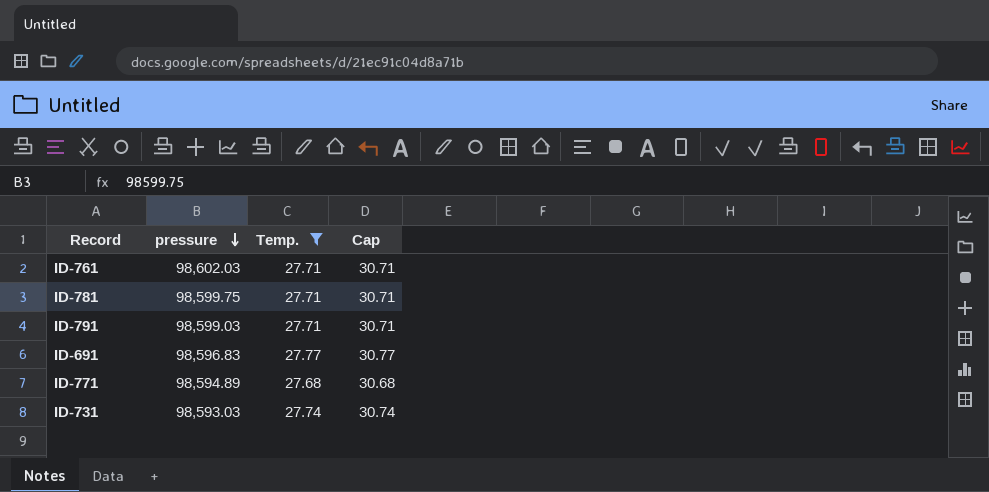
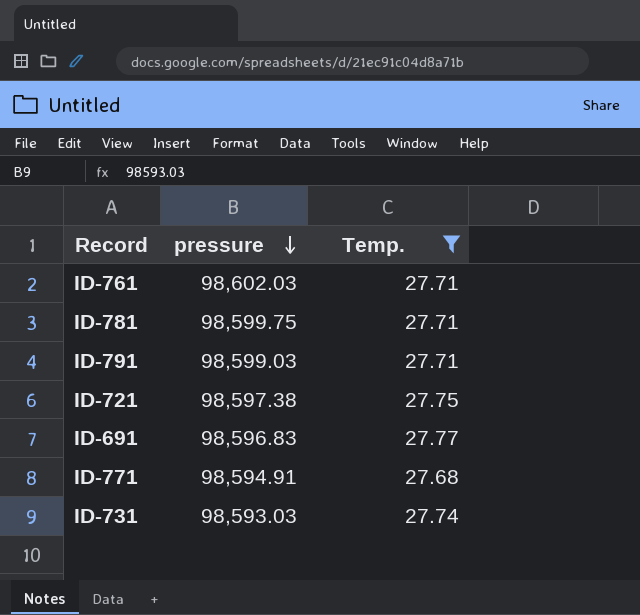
column Cap | formula: [Temp.] + 3 -> none
row ID-721: none -> 98,597.38 | 27.75
ID-771 | pressure: 98,594.89 -> 98,594.91

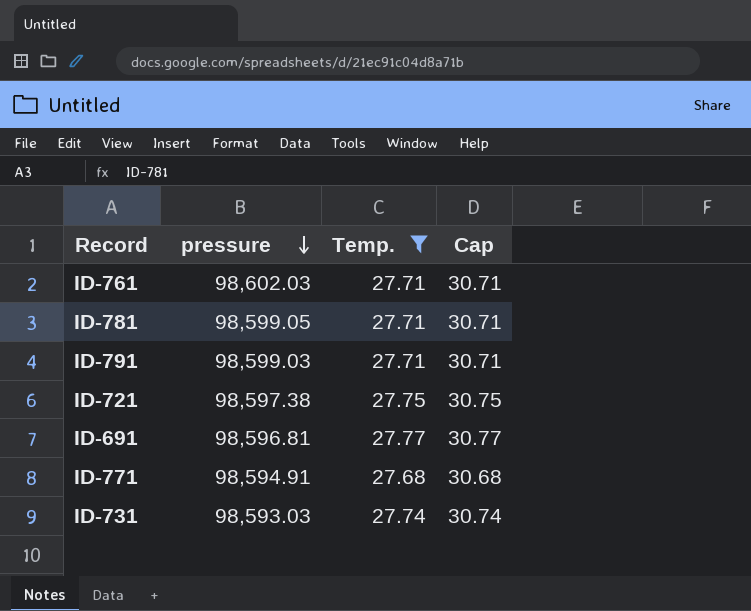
column Cap | formula: none -> [Temp.] + 3
ID-781 | pressure: 98,599.75 -> 98,599.05
ID-691 | pressure: 98,596.83 -> 98,596.81

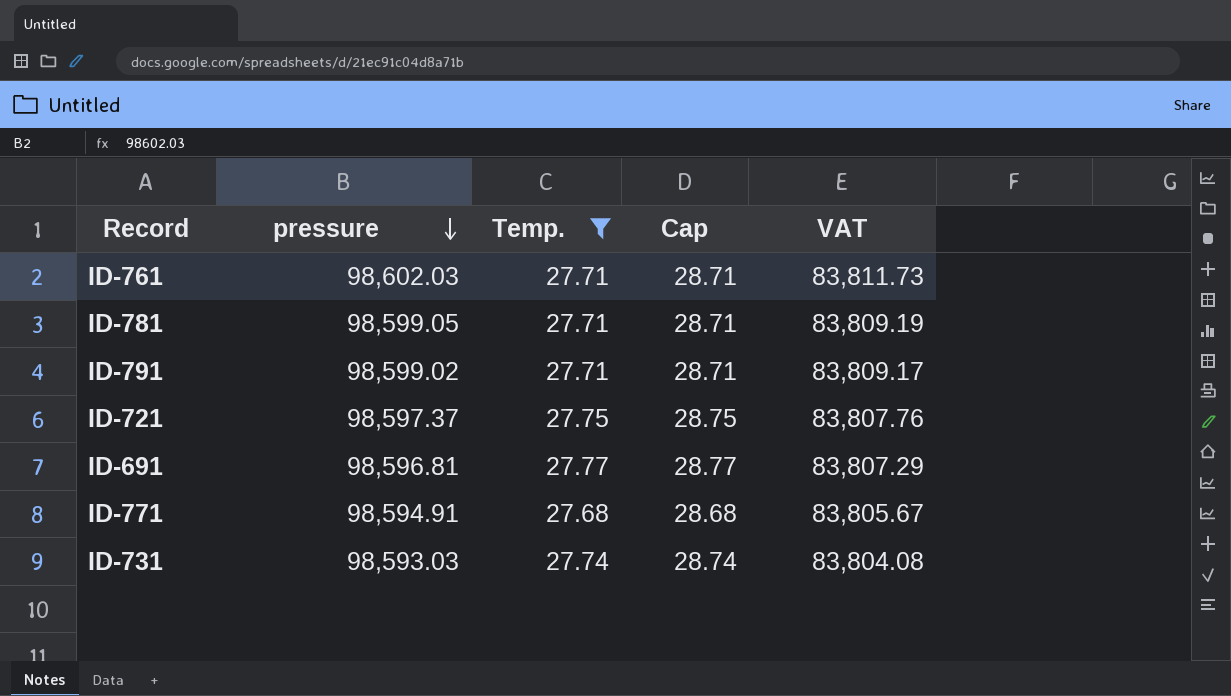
column Cap | formula: [Temp.] + 3 -> [Temp.] + 1
column VAT | formula: none -> [pressure] * 0.85
ID-791 | pressure: 98,599.03 -> 98,599.02
ID-721 | pressure: 98,597.38 -> 98,597.37

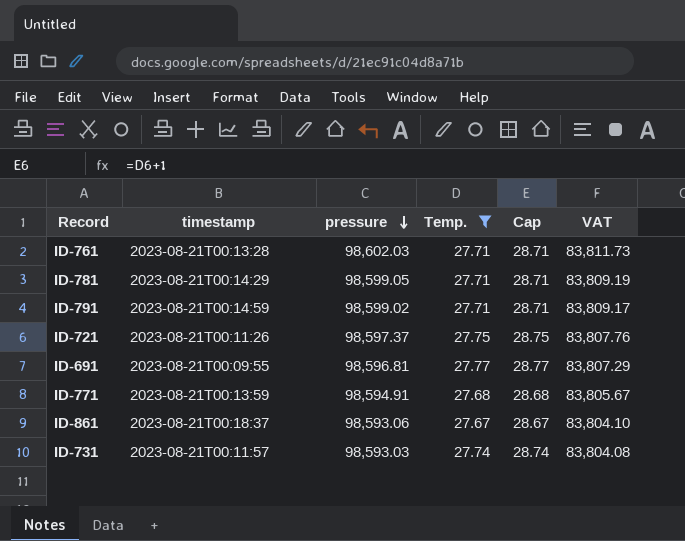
column timestamp | position: none -> 2
row ID-861: none -> 2023-08-21T00:18:37 | 98,593.06 | 27.67 | 28.67 | 83,804.10

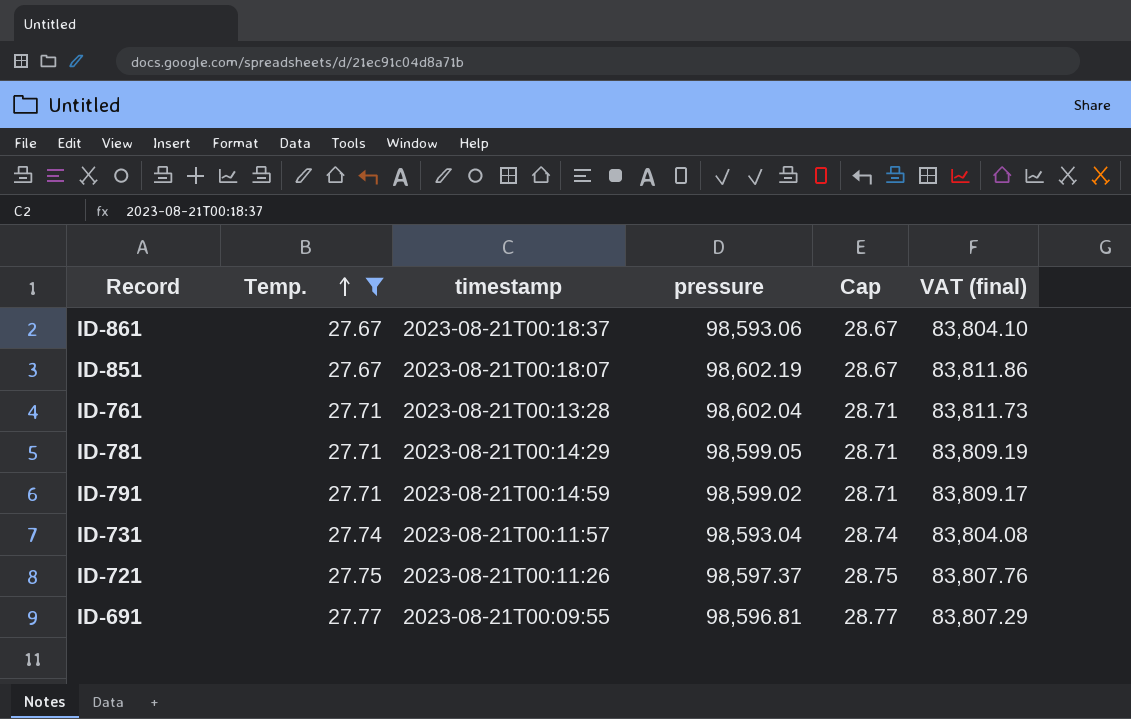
row order: pressure descending -> Temp. ascending
column Temp. | position: 4 -> 2
column name: VAT -> VAT (final)
row ID-771: 2023-08-21T00:13:59 | 98,594.91 | 27.68 | 28.68 | 83,805.67 -> none
row ID-851: none -> 27.67 | 2023-08-21T00:18:07 | 98,602.19 | 28.67 | 83,811.86
ID-761 | pressure: 98,602.03 -> 98,602.04
ID-731 | pressure: 98,593.03 -> 98,593.04

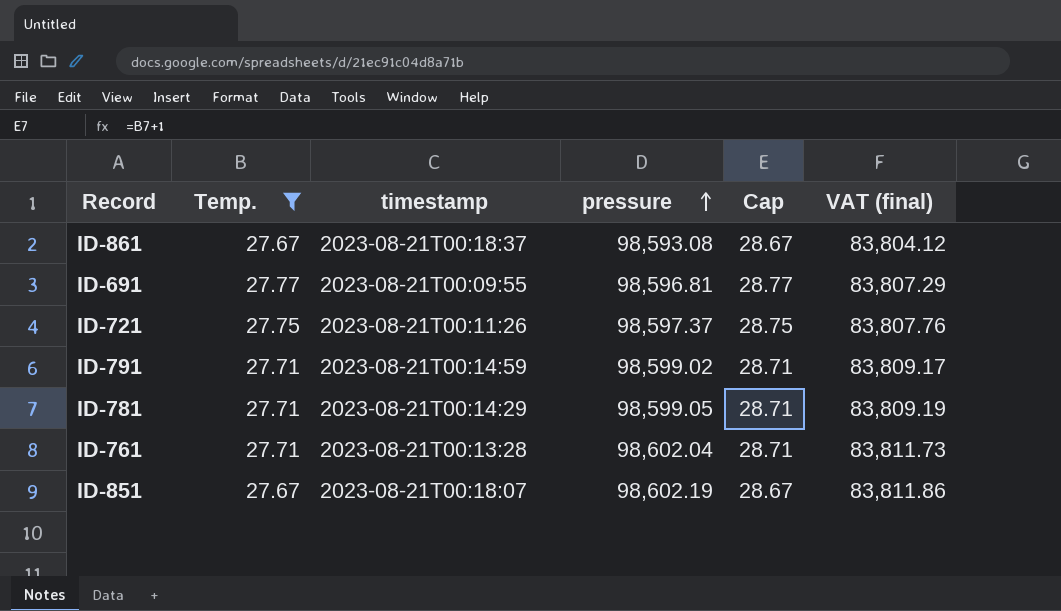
row order: Temp. ascending -> pressure ascending
row ID-731: 27.74 | 2023-08-21T00:11:57 | 98,593.04 | 28.74 | 83,804.08 -> none
ID-861 | pressure: 98,593.06 -> 98,593.08
ID-861 | VAT (final): 83,804.10 -> 83,804.12

